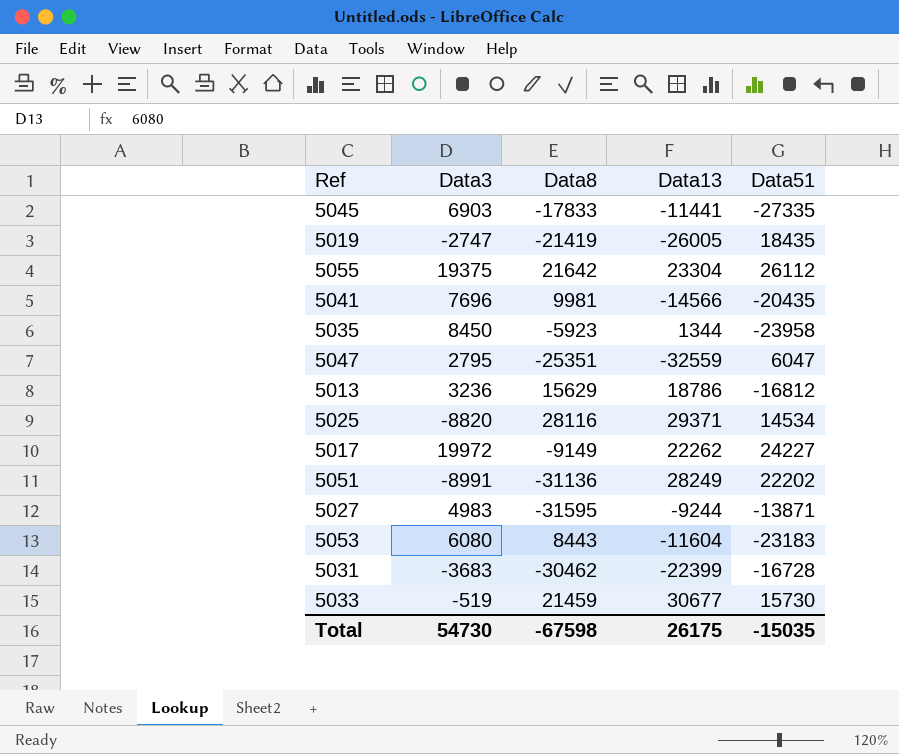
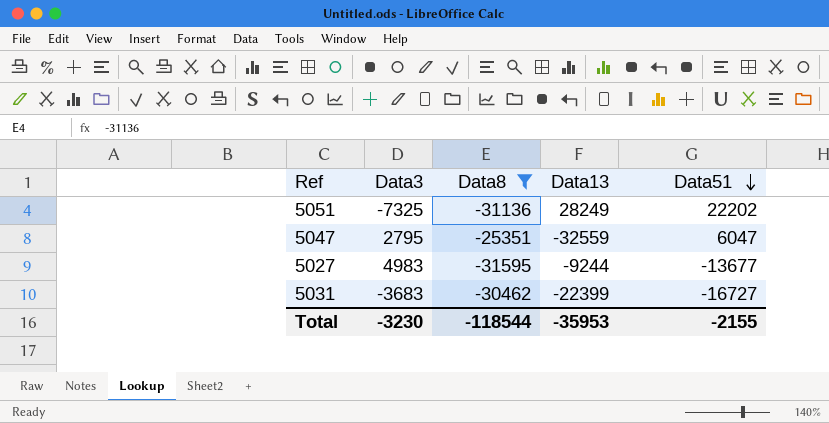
filter: none -> Data8 <= -25351
row order: none -> Data51 descending
5051 | Data3: -8991 -> -7325
5027 | Data51: -13871 -> -13677
5031 | Data51: -16728 -> -16727
Total | Data3: 54730 -> -3230
Total | Data8: -67598 -> -118544
Total | Data13: 26175 -> -35953
Total | Data51: -15035 -> -2155

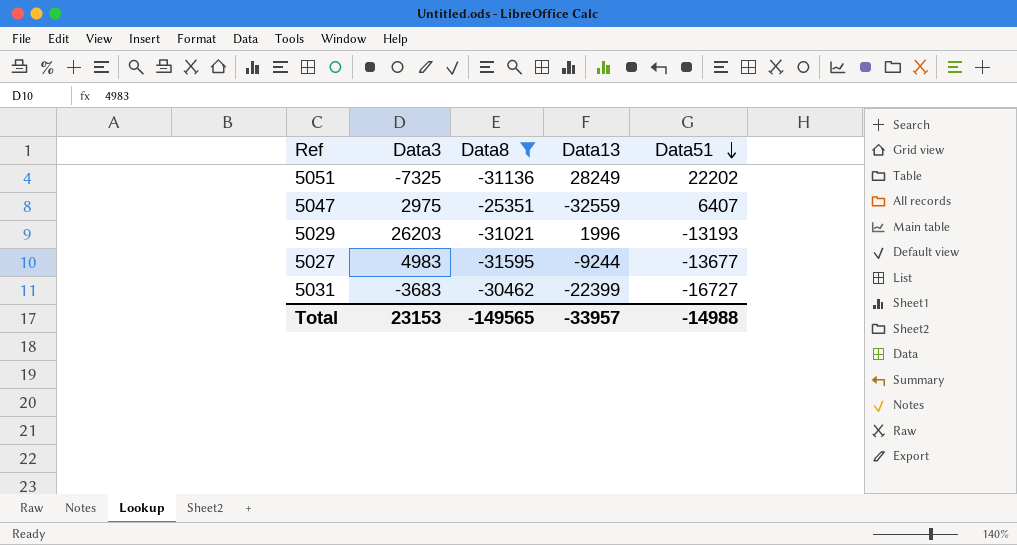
5047 | Data3: 2795 -> 2975
5047 | Data51: 6047 -> 6407
row 5029: none -> 26203 | -31021 | 1996 | -13193
Total | Data3: -3230 -> 23153
Total | Data8: -118544 -> -149565
Total | Data13: -35953 -> -33957
Total | Data51: -2155 -> -14988

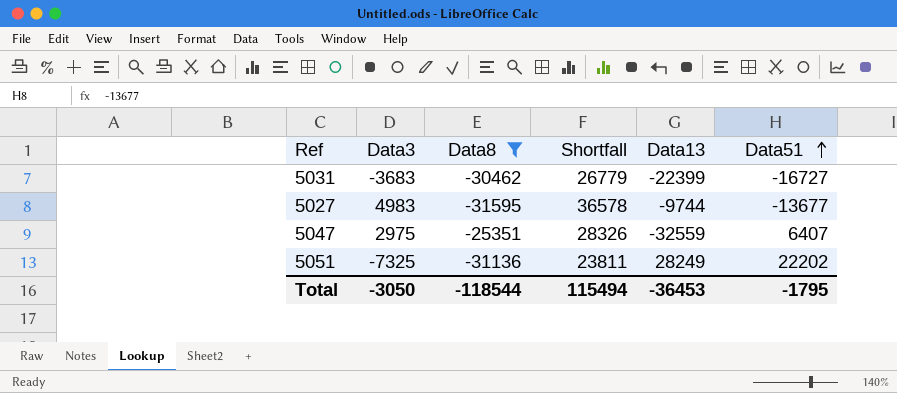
row order: Data51 descending -> Data51 ascending
column Shortfall | formula: none -> [Data3] - [Data8]
row 5029: 26203 | -31021 | 1996 | -13193 -> none
5027 | Data13: -9244 -> -9744
Total | Data3: 23153 -> -3050
Total | Data8: -149565 -> -118544
Total | Data13: -33957 -> -36453
Total | Data51: -14988 -> -1795

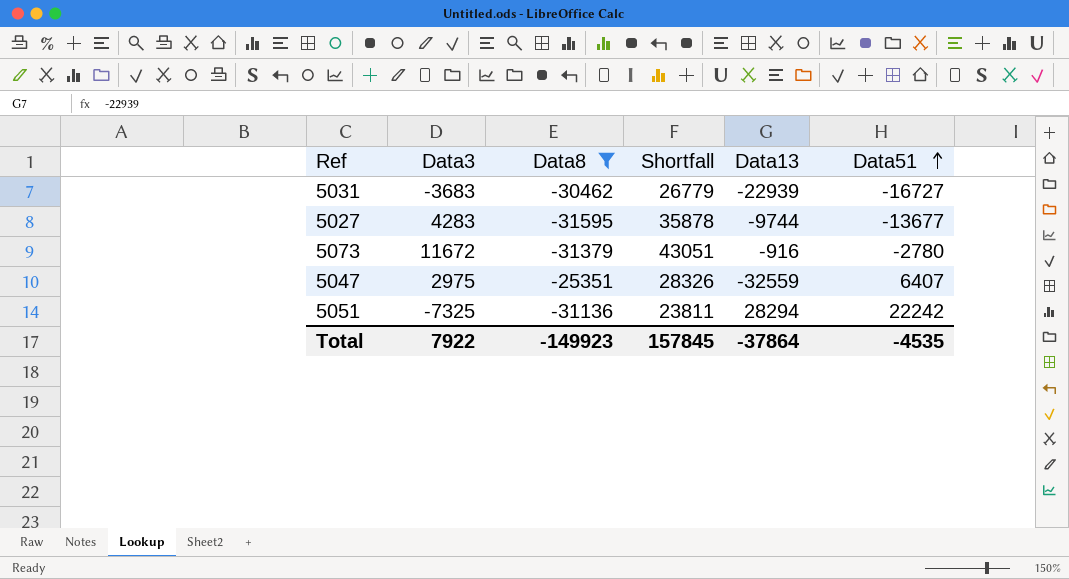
5031 | Data13: -22399 -> -22939
5027 | Data3: 4983 -> 4283
5027 | Shortfall: 36578 -> 35878
row 5073: none -> 11672 | -31379 | 43051 | -916 | -2780
5051 | Data13: 28249 -> 28294
5051 | Data51: 22202 -> 22242
Total | Data3: -3050 -> 7922
Total | Data8: -118544 -> -149923
Total | Shortfall: 115494 -> 157845
Total | Data13: -36453 -> -37864
Total | Data51: -1795 -> -4535

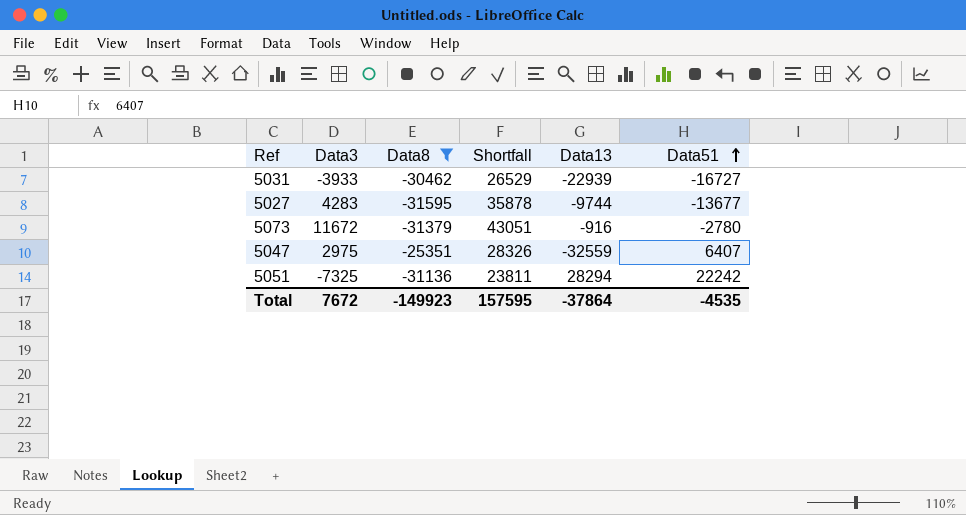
5031 | Data3: -3683 -> -3933
5031 | Shortfall: 26779 -> 26529
Total | Data3: 7922 -> 7672
Total | Shortfall: 157845 -> 157595

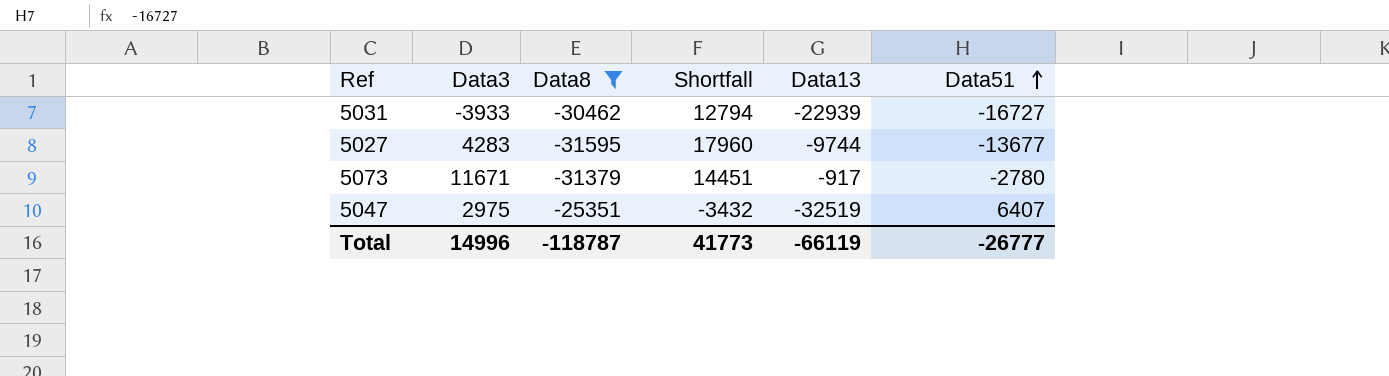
column Shortfall | formula: [Data3] - [Data8] -> [Data3] - [Data51]
row 5051: -7325 | -31136 | 23811 | 28294 | 22242 -> none
5073 | Data3: 11672 -> 11671
5073 | Data13: -916 -> -917
5047 | Data13: -32559 -> -32519
Total | Data3: 7672 -> 14996
Total | Data8: -149923 -> -118787
Total | Shortfall: 157595 -> 41773
Total | Data13: -37864 -> -66119
Total | Data51: -4535 -> -26777

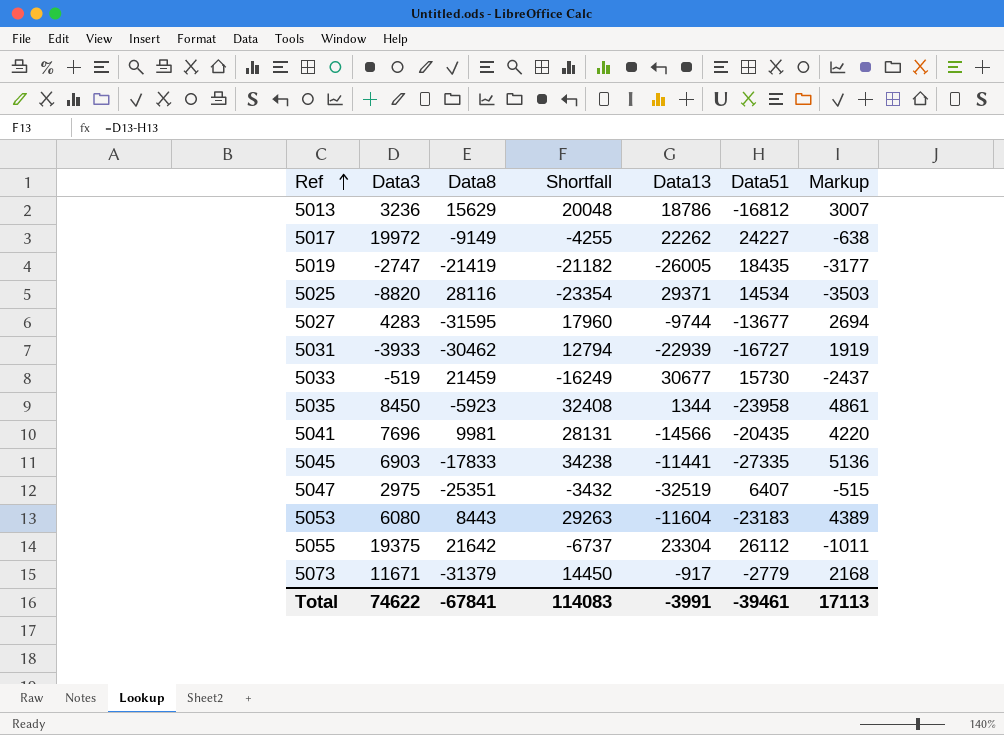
filter: Data8 <= -25351 -> none
row order: Data51 ascending -> Ref ascending
column Markup | formula: none -> [Shortfall] * 0.15
5073 | Shortfall: 14451 -> 14450
5073 | Data51: -2780 -> -2779
Total | Data3: 14996 -> 74622
Total | Data8: -118787 -> -67841
Total | Shortfall: 41773 -> 114083
Total | Data13: -66119 -> -3991
Total | Data51: -26777 -> -39461

